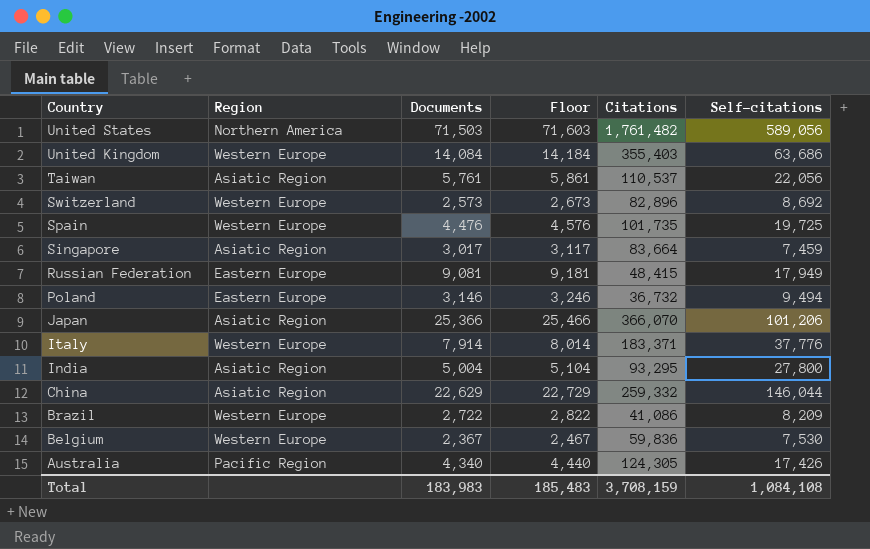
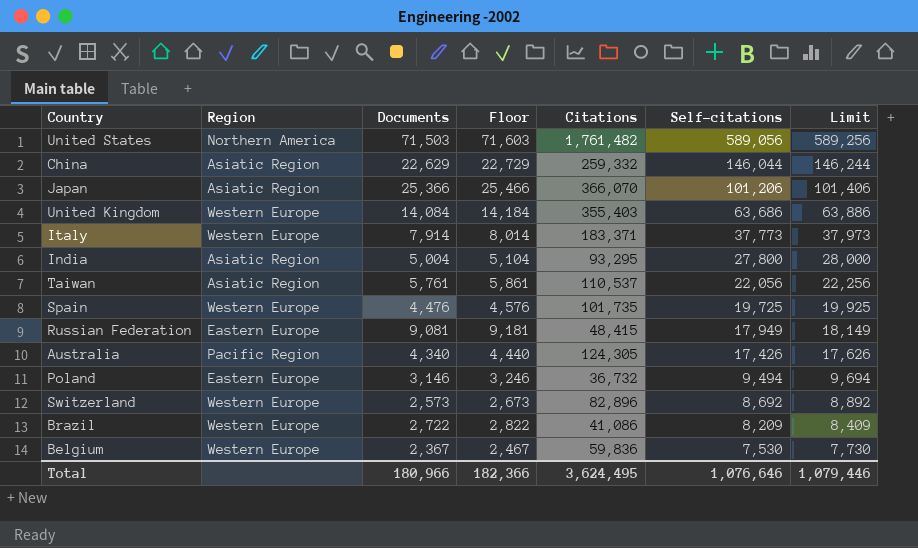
row order: Country descending -> Self-citations descending
column Limit | formula: none -> [Self-citations] + 200
row Singapore: Asiatic Region | 3,017 | 3,117 | 83,664 | 7,459 -> none
Italy | Self-citations: 37,776 -> 37,773
Total | Documents: 183,983 -> 180,966
Total | Floor: 185,483 -> 182,366
Total | Citations: 3,708,159 -> 3,624,495
Total | Self-citations: 1,084,108 -> 1,076,646

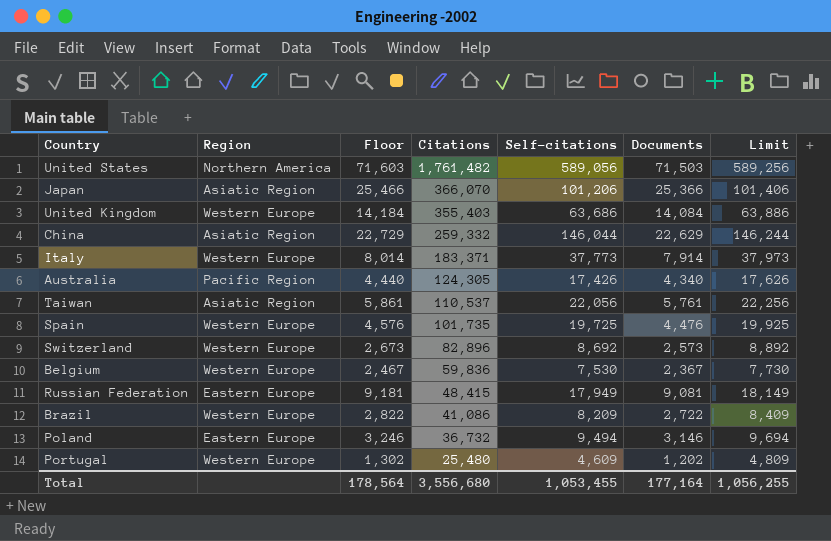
row order: Self-citations descending -> Citations descending
column Documents | position: 3 -> 6
row India: Asiatic Region | 5,004 | 5,104 | 93,295 | 27,800 | 28,000 -> none
row Portugal: none -> Western Europe | 1,302 | 25,480 | 4,609 | 1,202 | 4,809
Total | Floor: 182,366 -> 178,564
Total | Citations: 3,624,495 -> 3,556,680
Total | Self-citations: 1,076,646 -> 1,053,455
Total | Documents: 180,966 -> 177,164
Total | Limit: 1,079,446 -> 1,056,255

